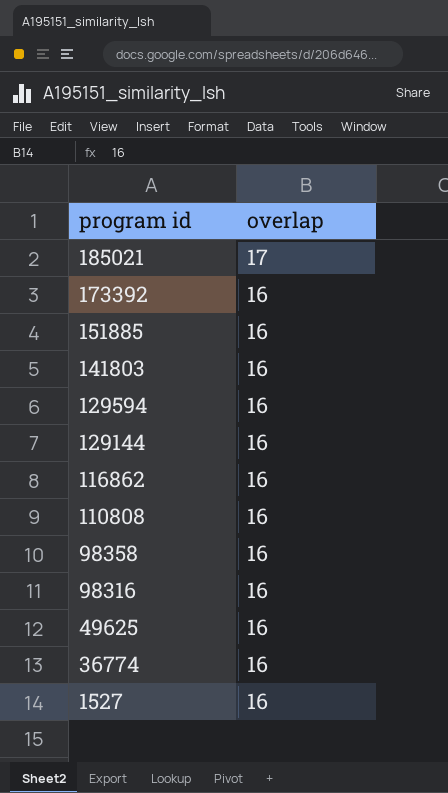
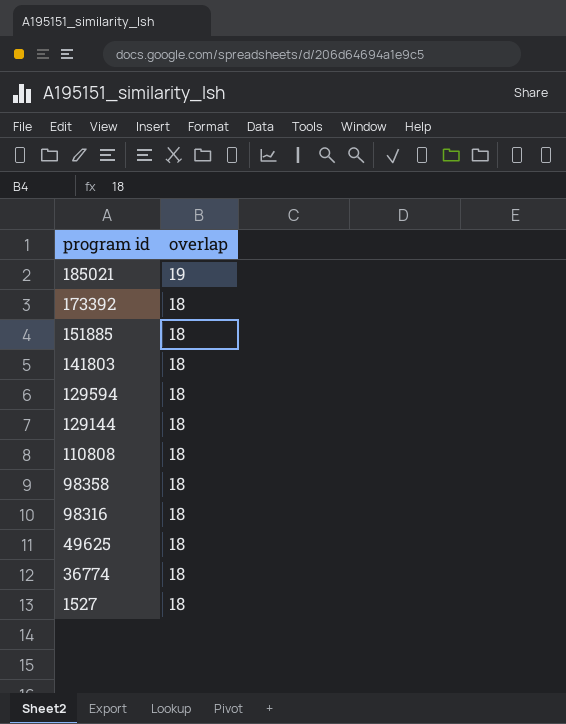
row 116862: 16 -> none
185021 | overlap: 17 -> 19
173392 | overlap: 16 -> 18
151885 | overlap: 16 -> 18
141803 | overlap: 16 -> 18
129594 | overlap: 16 -> 18
129144 | overlap: 16 -> 18
110808 | overlap: 16 -> 18
98358 | overlap: 16 -> 18
98316 | overlap: 16 -> 18
49625 | overlap: 16 -> 18
36774 | overlap: 16 -> 18
1527 | overlap: 16 -> 18

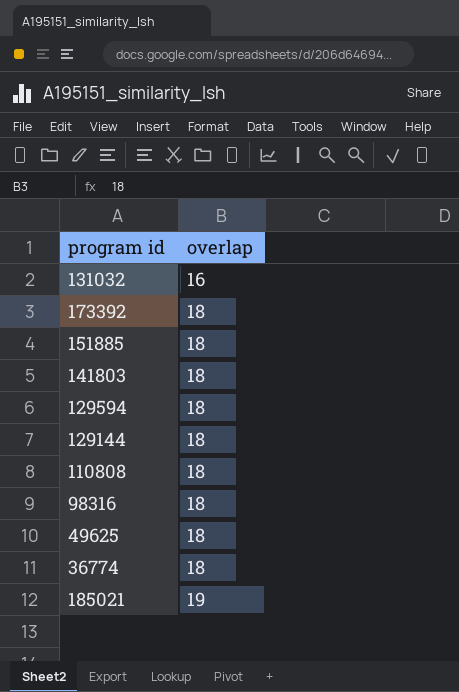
row order: program id descending -> overlap ascending
row 98358: 18 -> none
row 1527: 18 -> none
row 131032: none -> 16

